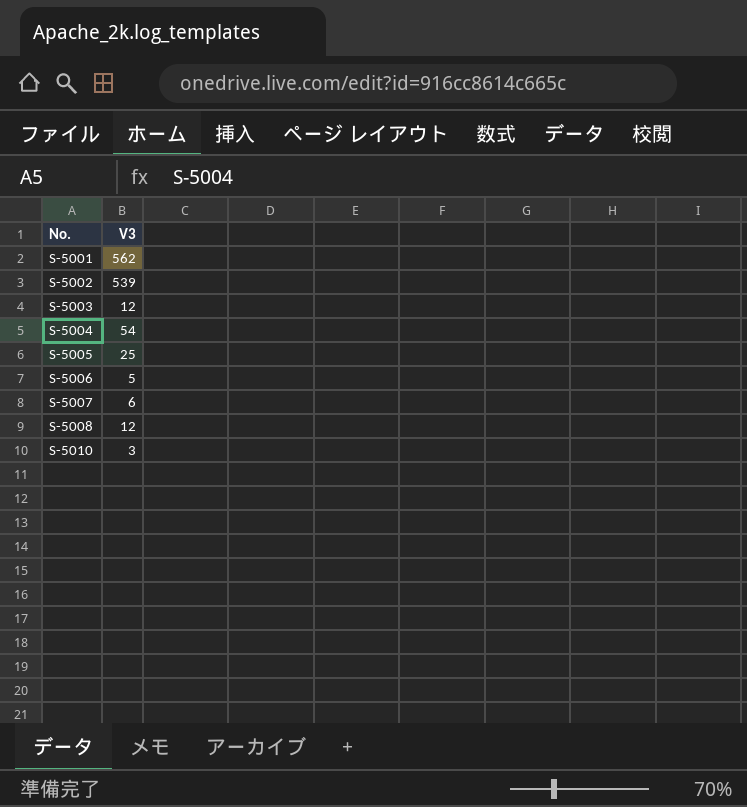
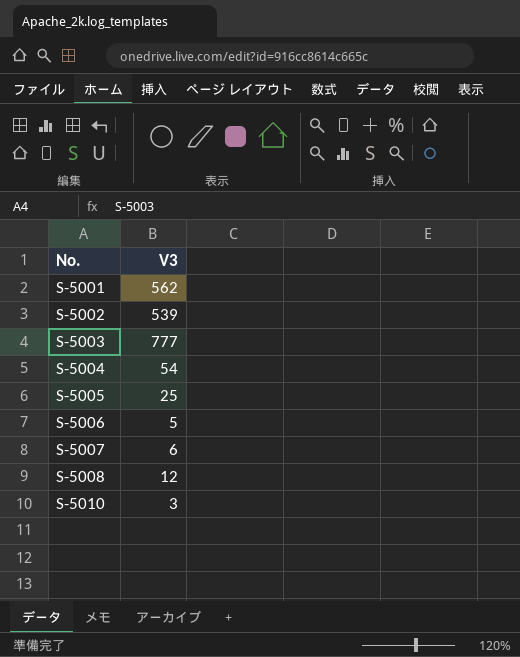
S-5003 | V3: 12 -> 777

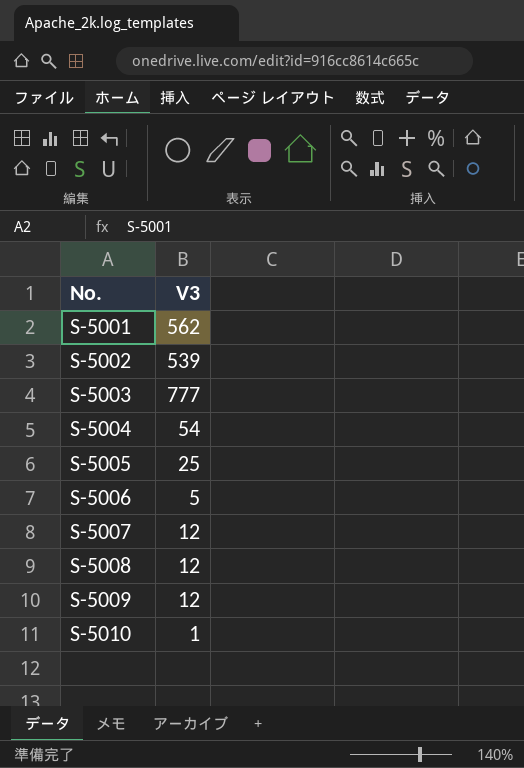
S-5007 | V3: 6 -> 12
row S-5009: none -> 12
S-5010 | V3: 3 -> 1

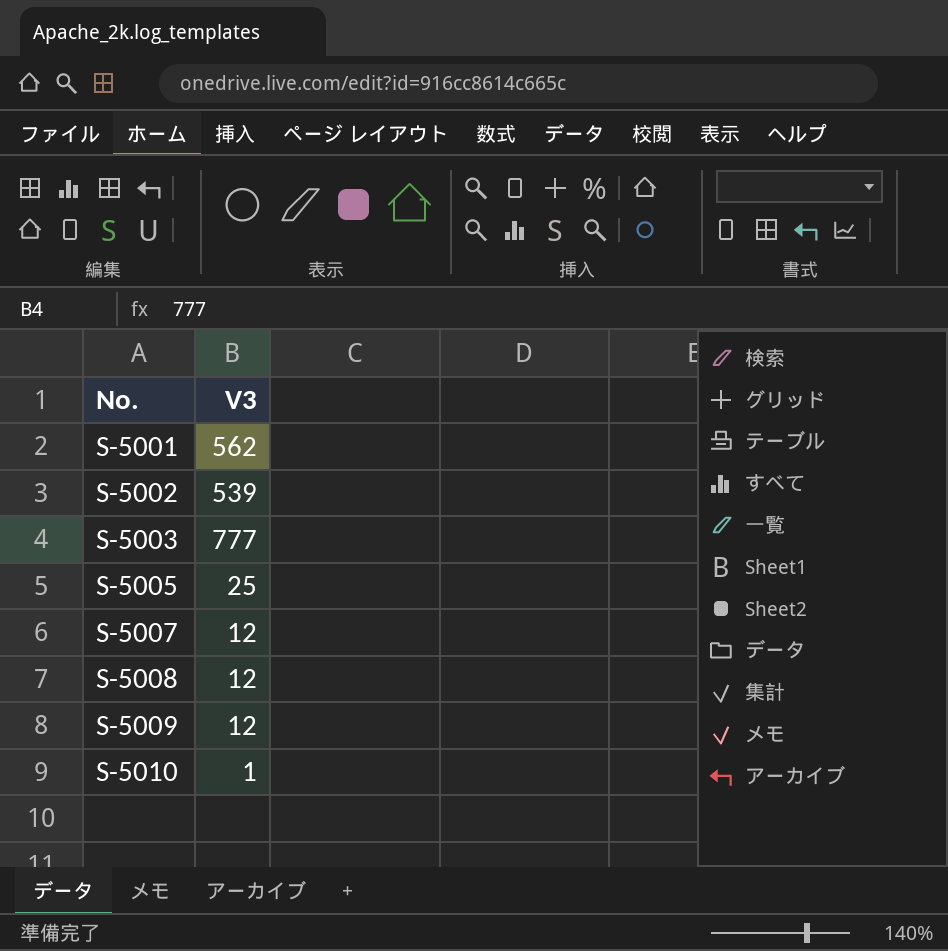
row S-5004: 54 -> none
row S-5006: 5 -> none

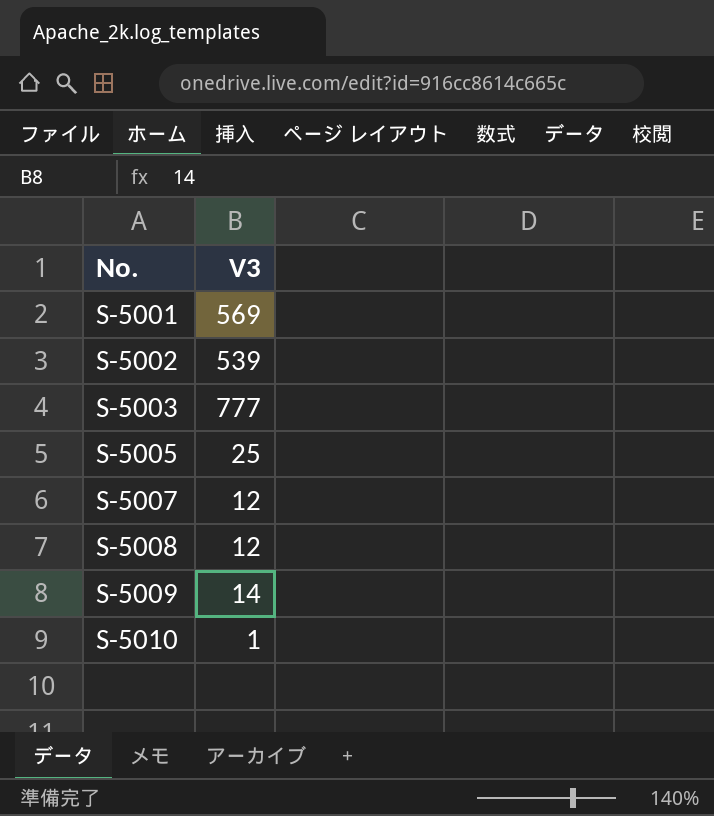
S-5001 | V3: 562 -> 569
S-5009 | V3: 12 -> 14

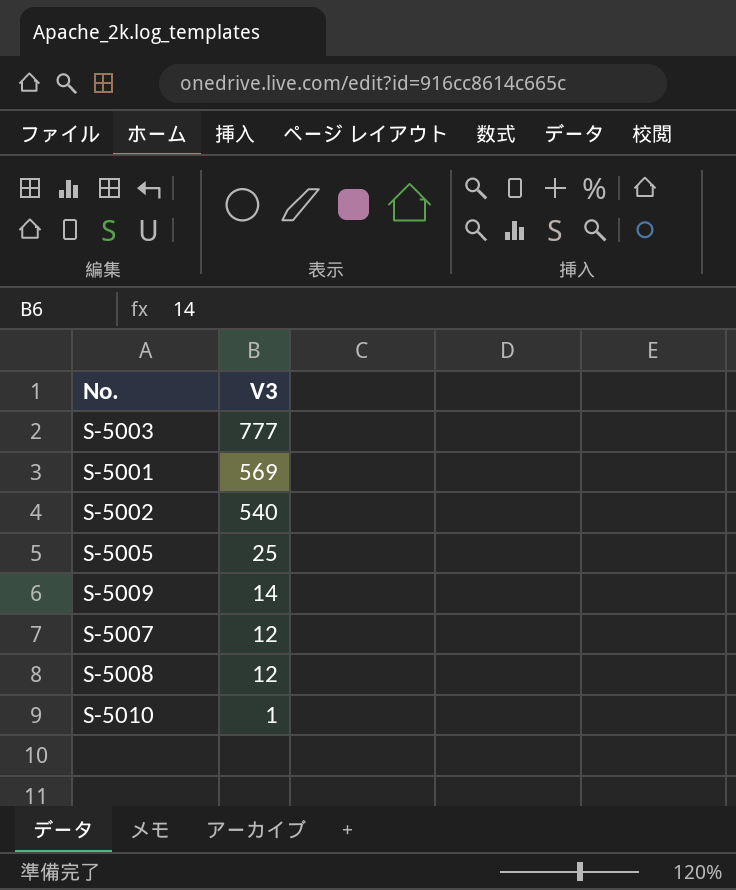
row order: No. ascending -> V3 descending
S-5002 | V3: 539 -> 540

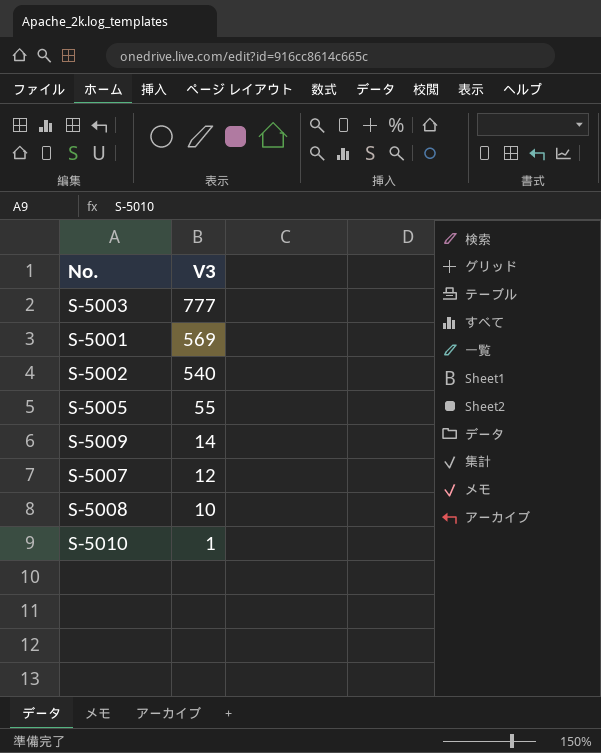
S-5005 | V3: 25 -> 55
S-5008 | V3: 12 -> 10

